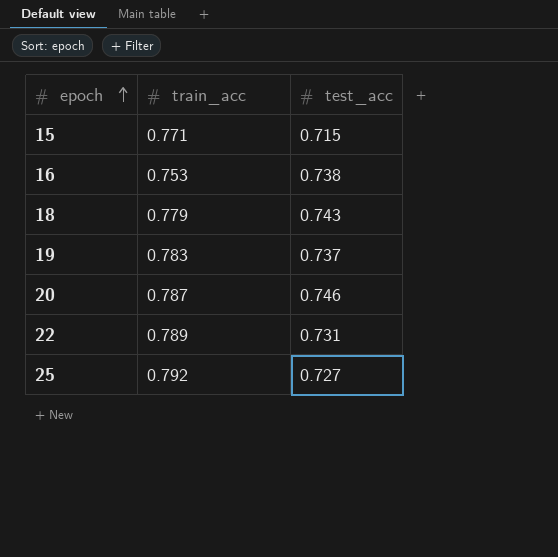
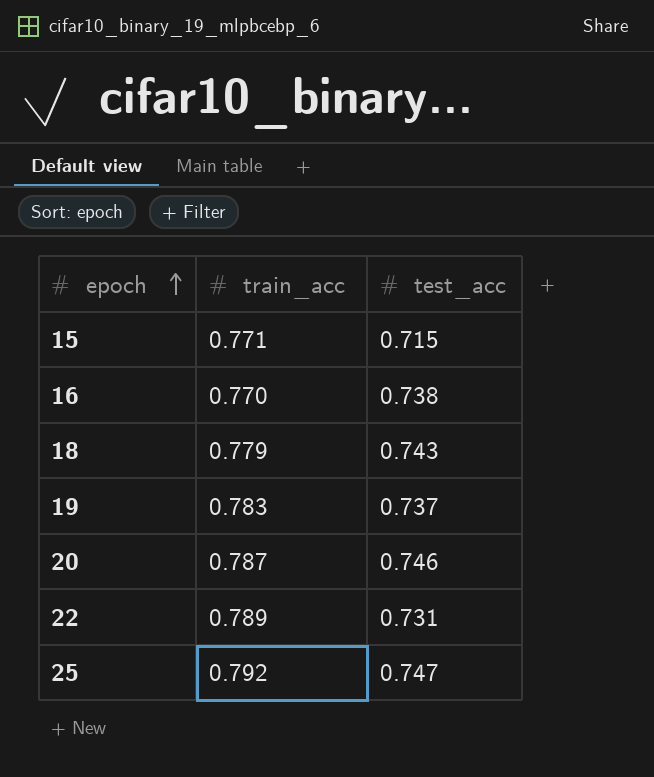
16 | train_acc: 0.753 -> 0.770
25 | test_acc: 0.727 -> 0.747

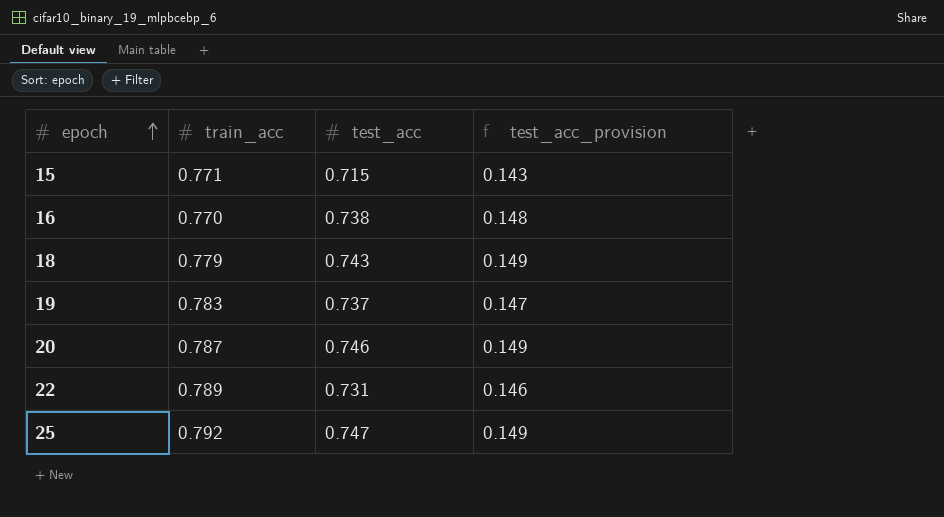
column test_acc_provision | formula: none -> [test_acc] * 0.2

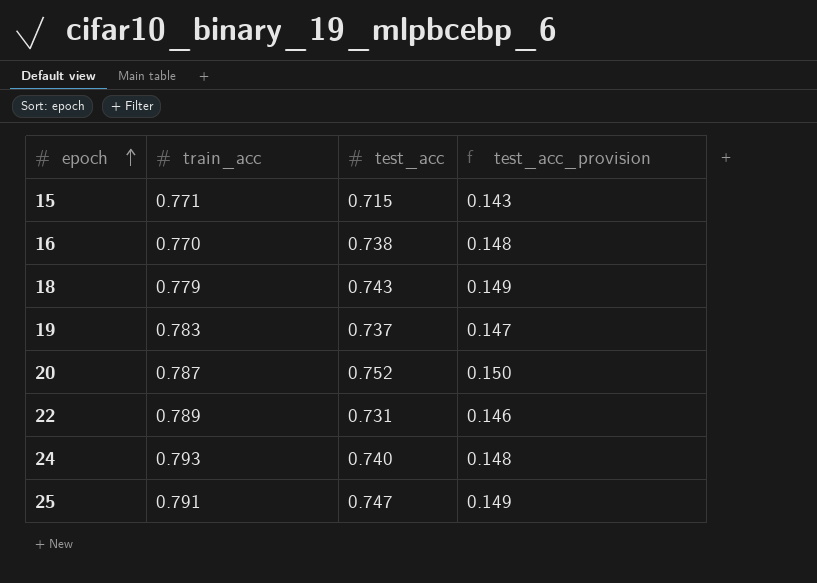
20 | test_acc: 0.746 -> 0.752
20 | test_acc_provision: 0.149 -> 0.150
row 24: none -> 0.793 | 0.740 | 0.148
25 | train_acc: 0.792 -> 0.791

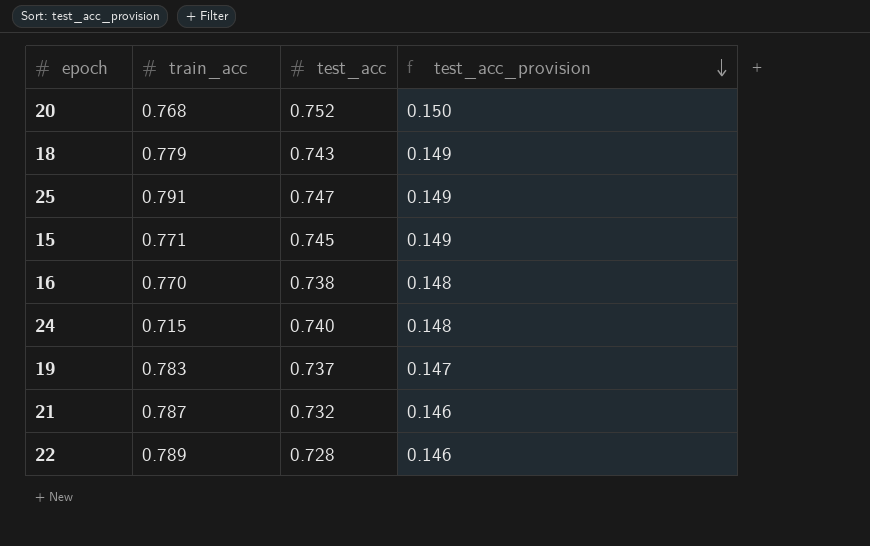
row order: epoch ascending -> test_acc_provision descending
20 | train_acc: 0.787 -> 0.768
15 | test_acc: 0.715 -> 0.745
15 | test_acc_provision: 0.143 -> 0.149
24 | train_acc: 0.793 -> 0.715
row 21: none -> 0.787 | 0.732 | 0.146
22 | test_acc: 0.731 -> 0.728

